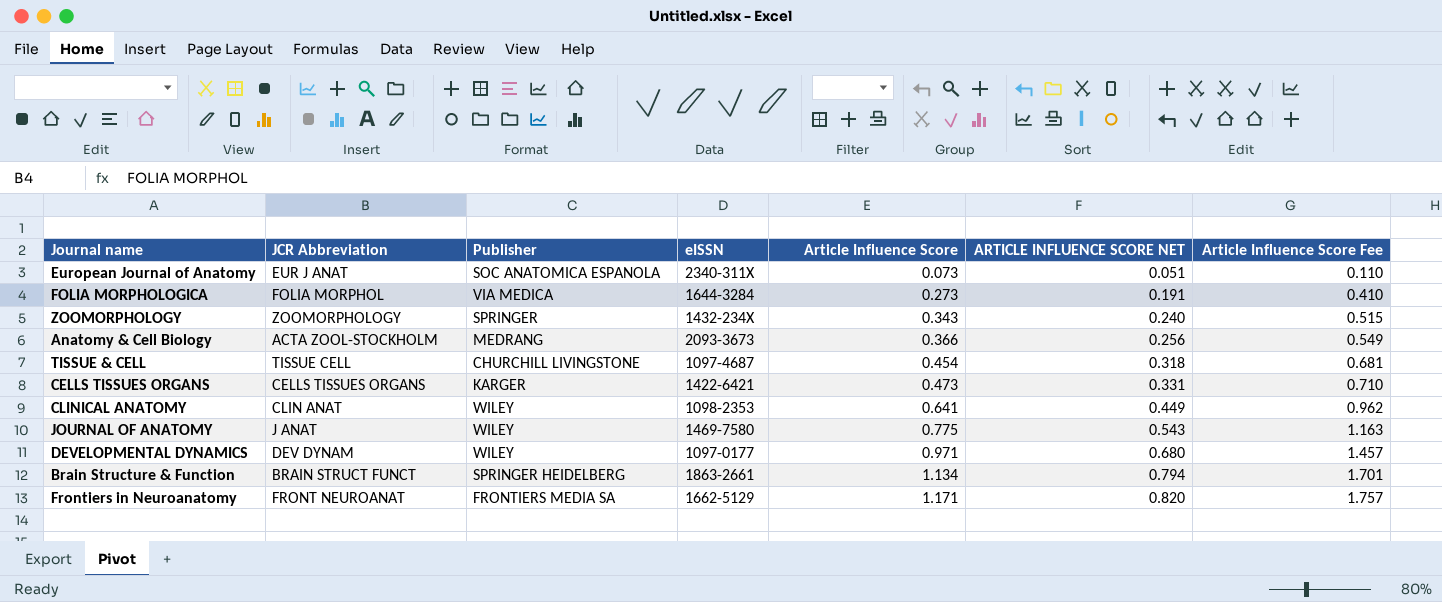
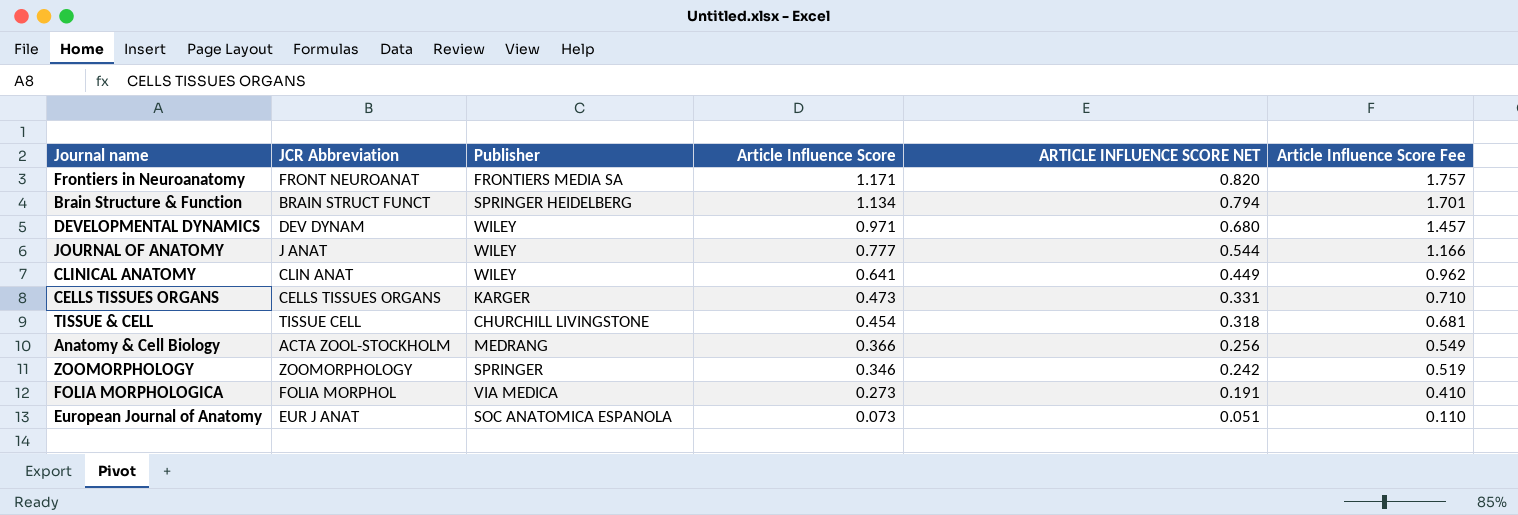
row order: Article Influence Score ascending -> Article Influence Score descending
column eISSN | position: 4 -> none
JOURNAL OF ANATOMY | Article Influence Score: 0.775 -> 0.777
JOURNAL OF ANATOMY | ARTICLE INFLUENCE SCORE NET: 0.543 -> 0.544
JOURNAL OF ANATOMY | Article Influence Score Fee: 1.163 -> 1.166
ZOOMORPHOLOGY | Article Influence Score: 0.343 -> 0.346
ZOOMORPHOLOGY | ARTICLE INFLUENCE SCORE NET: 0.240 -> 0.242
ZOOMORPHOLOGY | Article Influence Score Fee: 0.515 -> 0.519

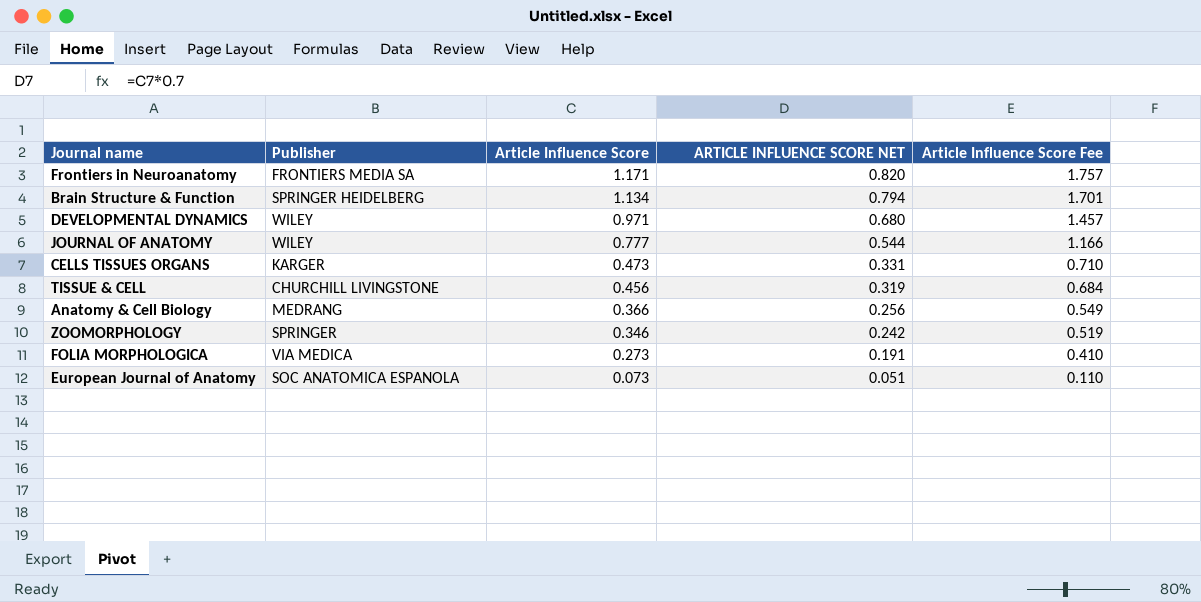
column JCR Abbreviation | position: 2 -> none
row CLINICAL ANATOMY: CLIN ANAT | WILEY | 0.641 | 0.449 | 0.962 -> none
TISSUE & CELL | Article Influence Score: 0.454 -> 0.456
TISSUE & CELL | ARTICLE INFLUENCE SCORE NET: 0.318 -> 0.319
TISSUE & CELL | Article Influence Score Fee: 0.681 -> 0.684

